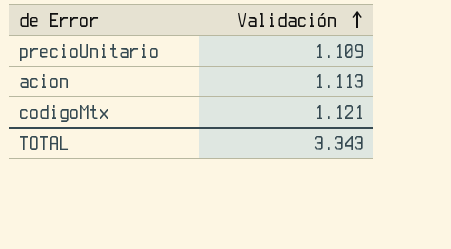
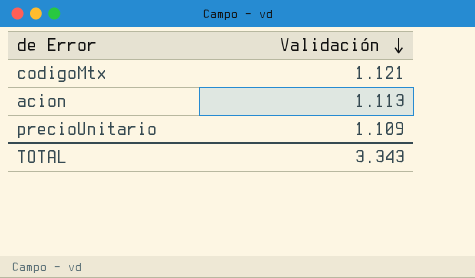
row order: Validación ascending -> Validación descending

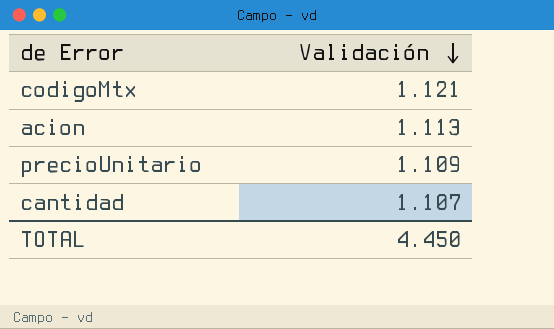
row cantidad: none -> 1.107
TOTAL | Validación: 3.343 -> 4.450

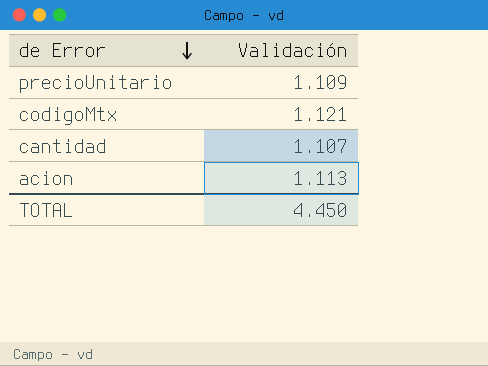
row order: Validación descending -> de Error descending

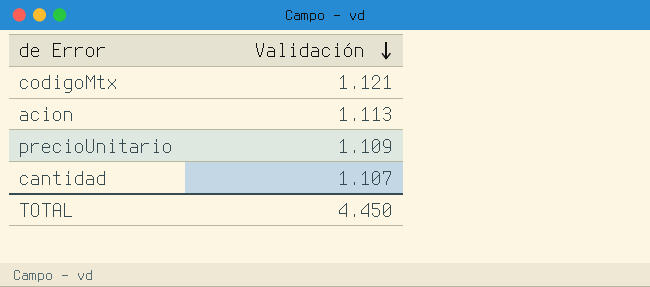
row order: de Error descending -> Validación descending

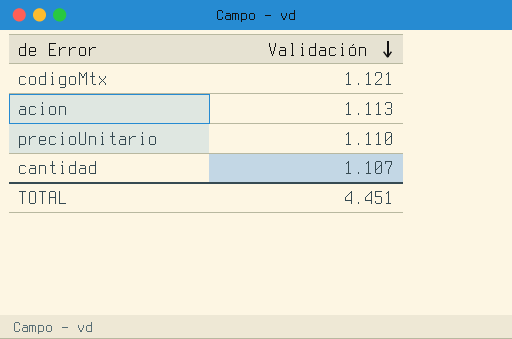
precioUnitario | Validación: 1.109 -> 1.110
TOTAL | Validación: 4.450 -> 4.451

